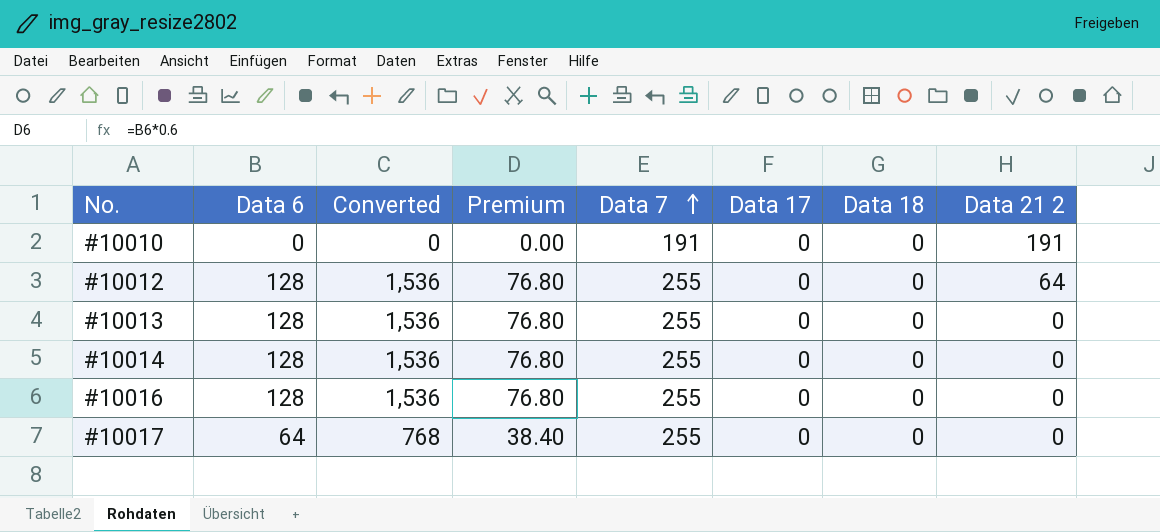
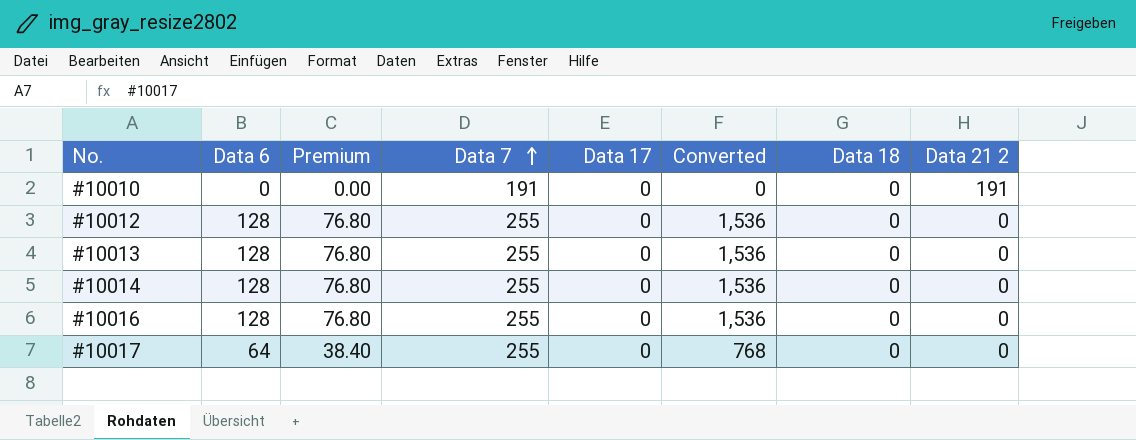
column Converted | position: 3 -> 6
#10012 | Data 21 2: 64 -> 0

